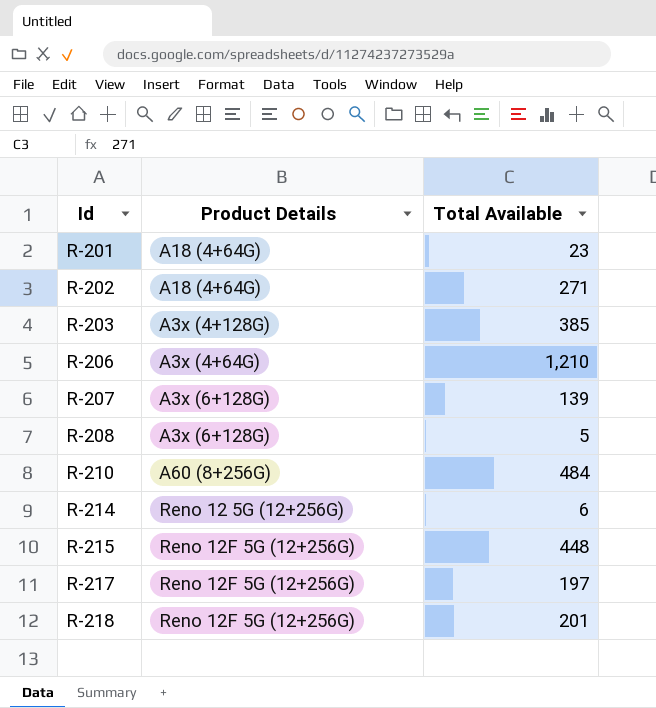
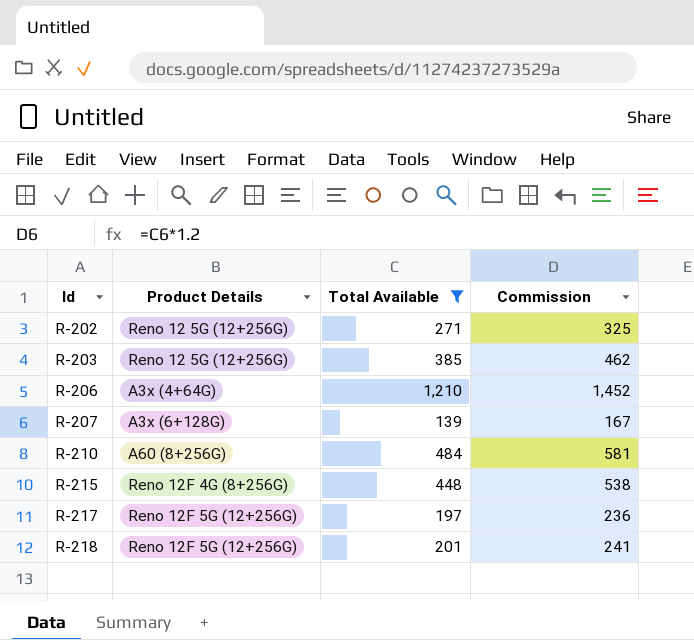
filter: none -> Total Available >= 139
column Commission | formula: none -> [Total Available] * 1.2
R-202 | Product Details: A18 (4+64G) -> Reno 12 5G (12+256G)
R-203 | Product Details: A3x (4+128G) -> Reno 12 5G (12+256G)
R-215 | Product Details: Reno 12F 5G (12+256G) -> Reno 12F 4G (8+256G)

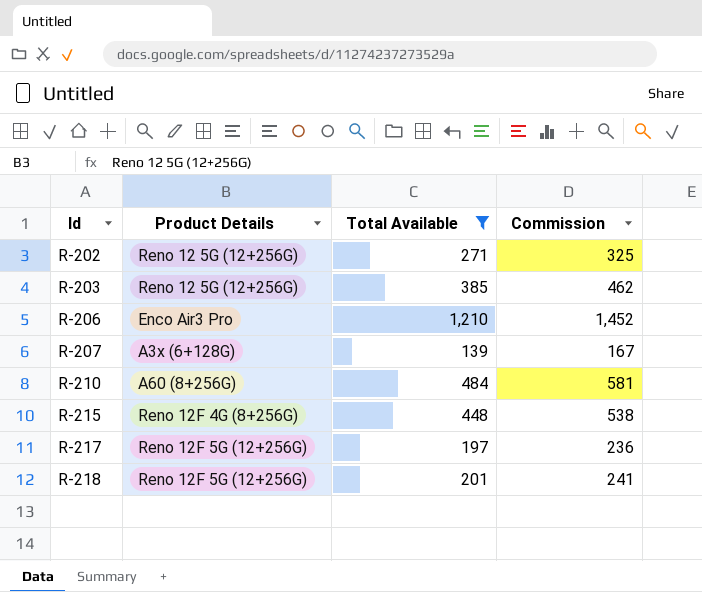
R-206 | Product Details: A3x (4+64G) -> Enco Air3 Pro

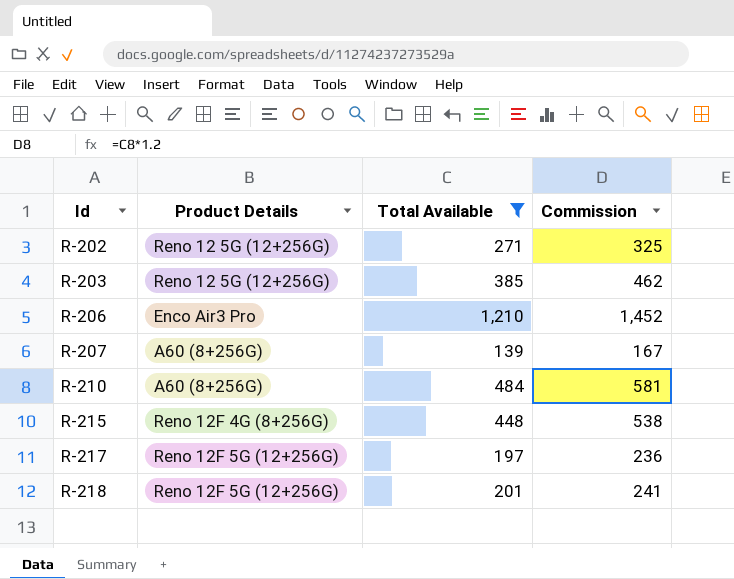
R-207 | Product Details: A3x (6+128G) -> A60 (8+256G)

